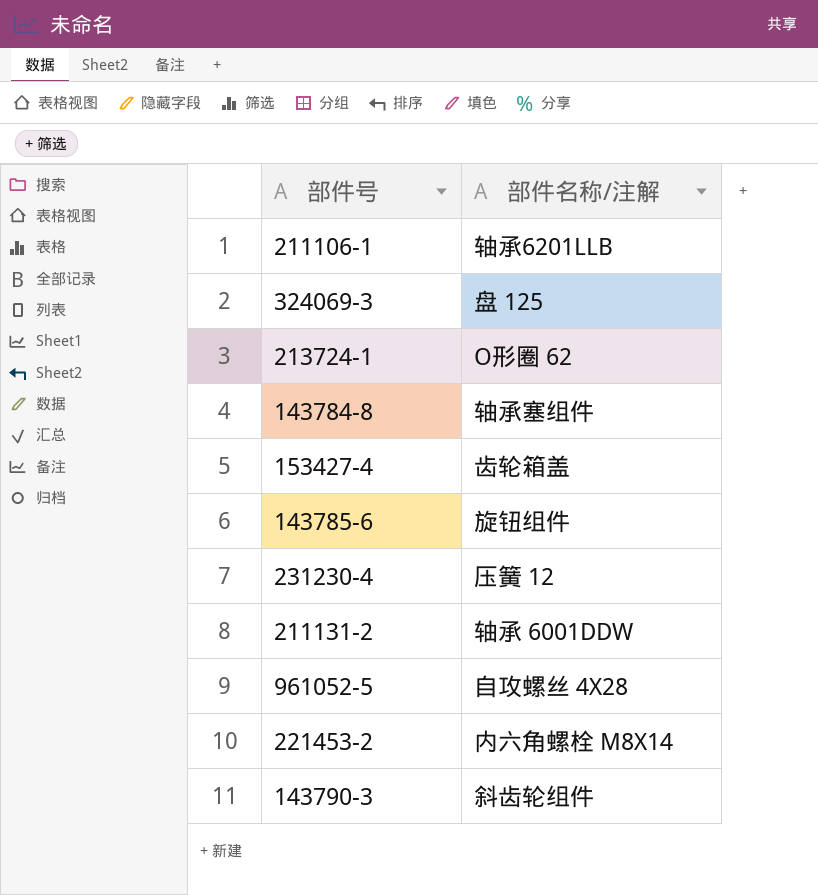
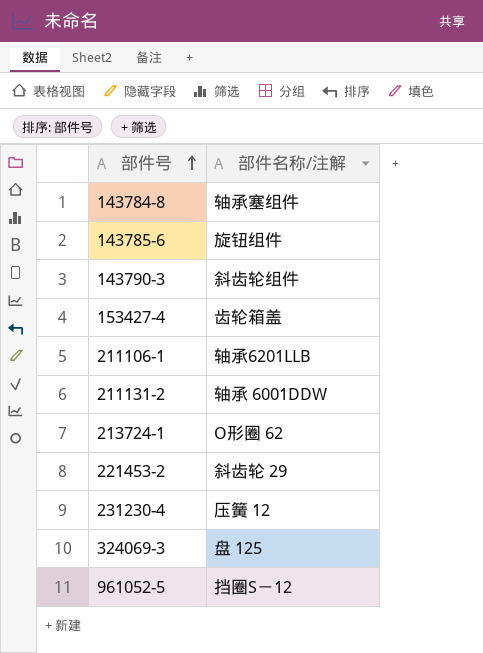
row order: none -> 部件号 ascending
221453-2 | 部件名称/注解: 内六角螺栓 M8X14 -> 斜齿轮 29
961052-5 | 部件名称/注解: 自攻螺丝 4X28 -> 挡圈S－12

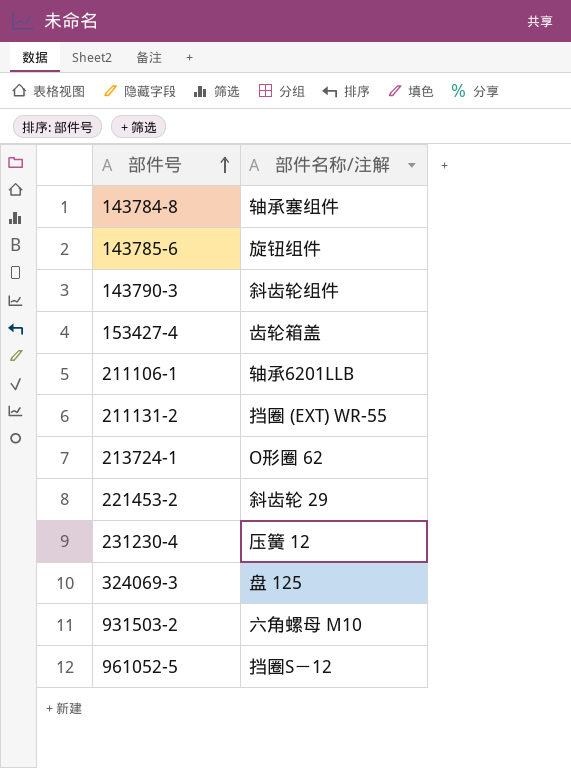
211131-2 | 部件名称/注解: 轴承 6001DDW -> 挡圈 (EXT) WR-55
row 931503-2: none -> 六角螺母 M10

